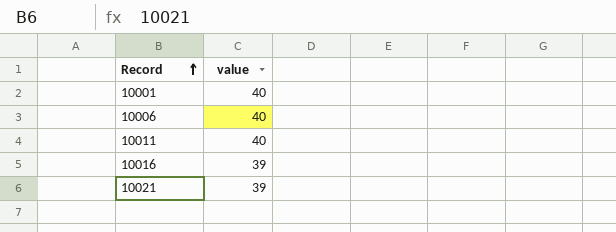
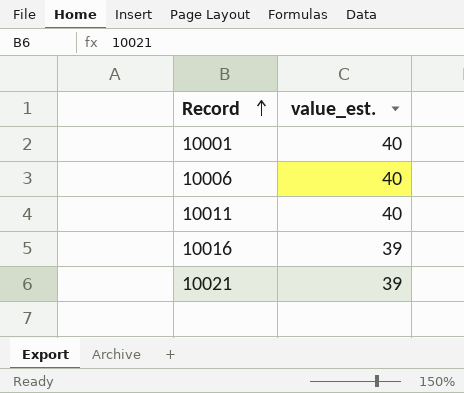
column name: value -> value_est.

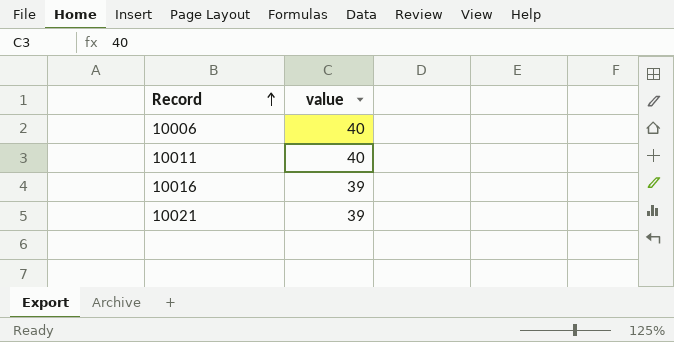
column name: value_est. -> value
row 10001: 40 -> none

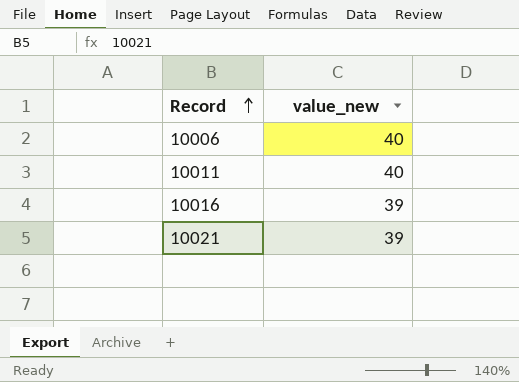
column name: value -> value_new

